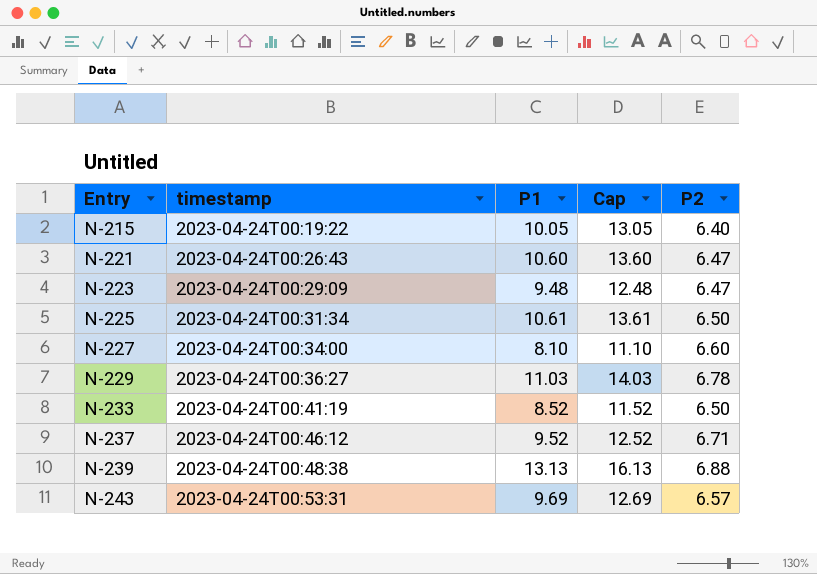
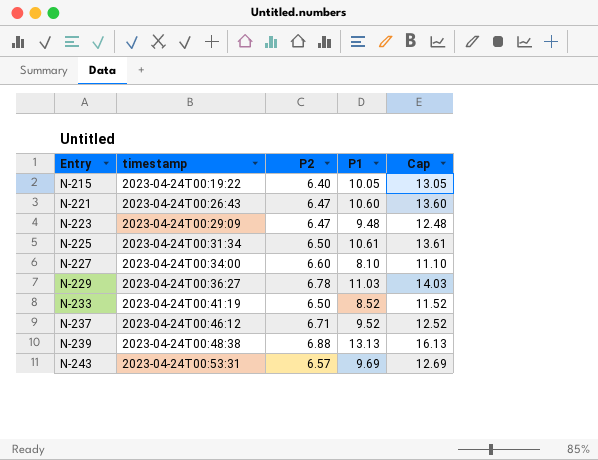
column P2 | position: 5 -> 3

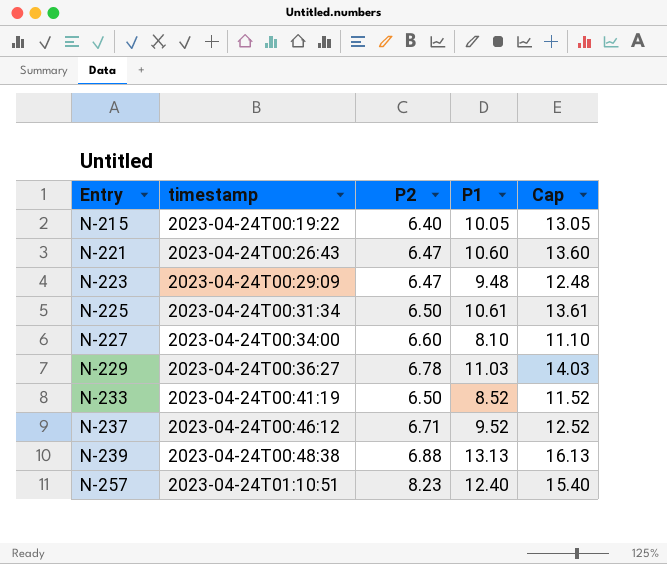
row N-243: 2023-04-24T00:53:31 | 6.57 | 9.69 | 12.69 -> none
row N-257: none -> 2023-04-24T01:10:51 | 8.23 | 12.40 | 15.40

